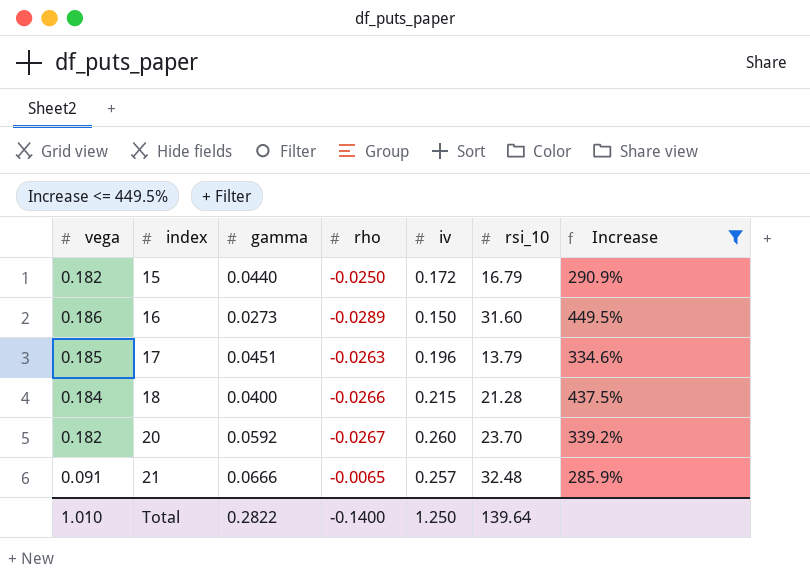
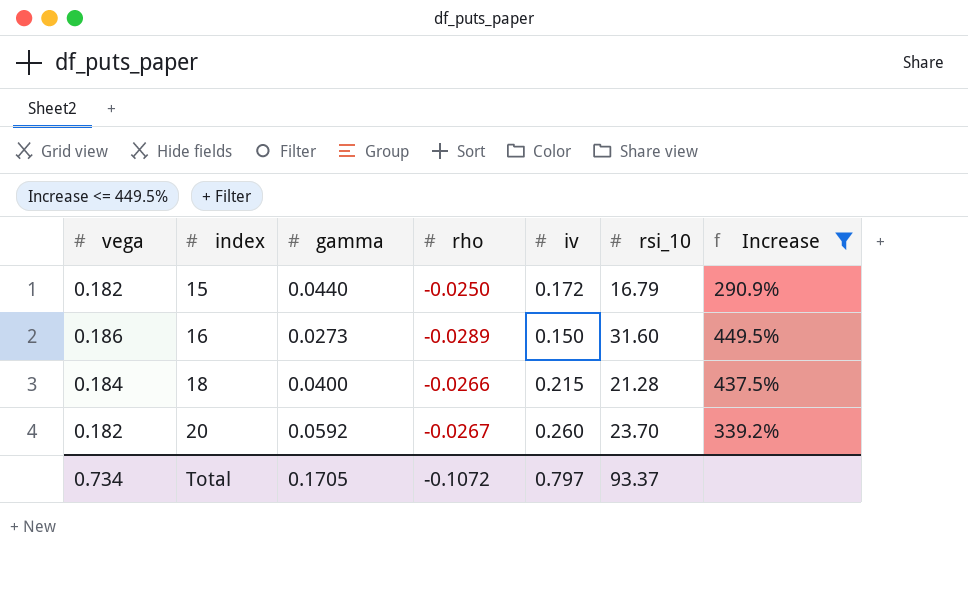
row 17: 0.185 | 0.0451 | -0.0263 | 0.196 | 13.79 | 334.6% -> none
row 21: 0.091 | 0.0666 | -0.0065 | 0.257 | 32.48 | 285.9% -> none
Total | vega: 1.010 -> 0.734
Total | gamma: 0.2822 -> 0.1705
Total | rho: -0.1400 -> -0.1072
Total | iv: 1.250 -> 0.797
Total | rsi_10: 139.64 -> 93.37

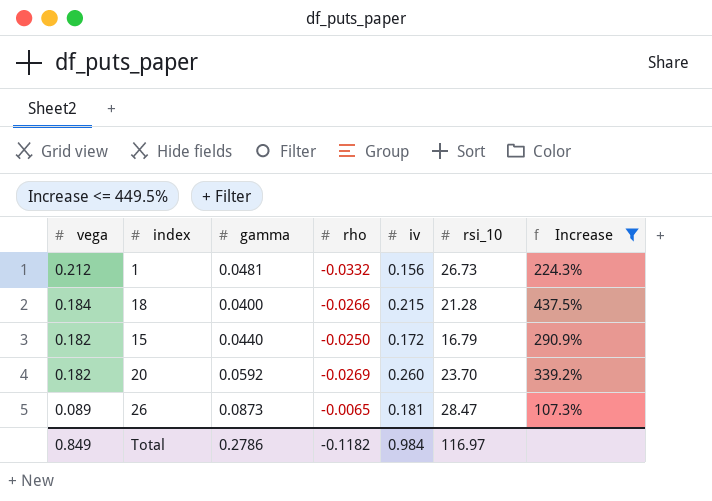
row order: index ascending -> vega descending
row 16: 0.186 | 0.0273 | -0.0289 | 0.150 | 31.60 | 449.5% -> none
row 1: none -> 0.212 | 0.0481 | -0.0332 | 0.156 | 26.73 | 224.3%
20 | rho: -0.0267 -> -0.0269
row 26: none -> 0.089 | 0.0873 | -0.0065 | 0.181 | 28.47 | 107.3%
Total | vega: 0.734 -> 0.849
Total | gamma: 0.1705 -> 0.2786
Total | rho: -0.1072 -> -0.1182
Total | iv: 0.797 -> 0.984
Total | rsi_10: 93.37 -> 116.97

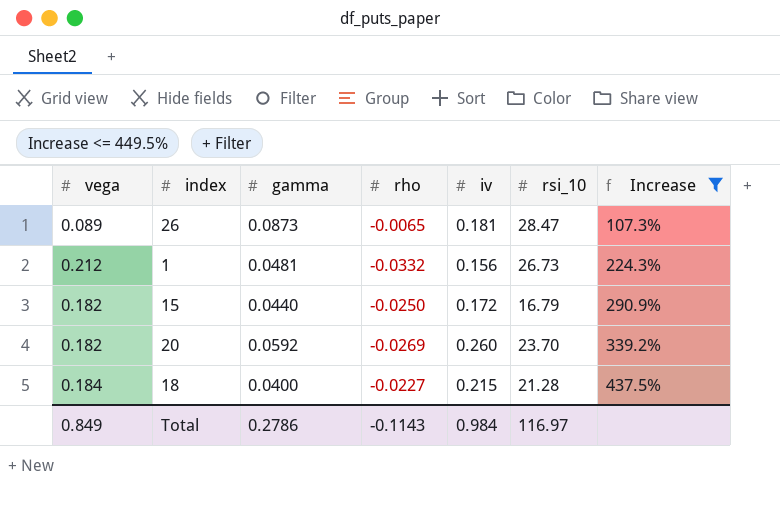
row order: vega descending -> Increase ascending
18 | rho: -0.0266 -> -0.0227
Total | rho: -0.1182 -> -0.1143

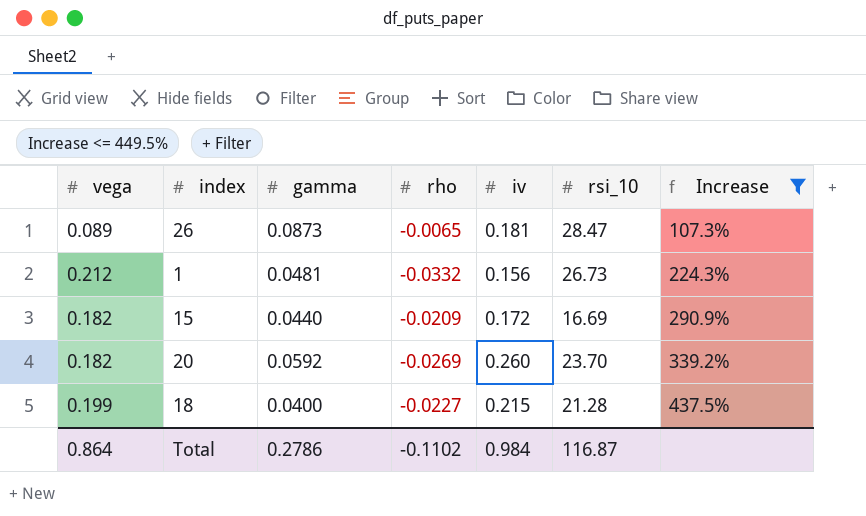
15 | rho: -0.0250 -> -0.0209
15 | rsi_10: 16.79 -> 16.69
18 | vega: 0.184 -> 0.199
Total | vega: 0.849 -> 0.864
Total | rho: -0.1143 -> -0.1102
Total | rsi_10: 116.97 -> 116.87

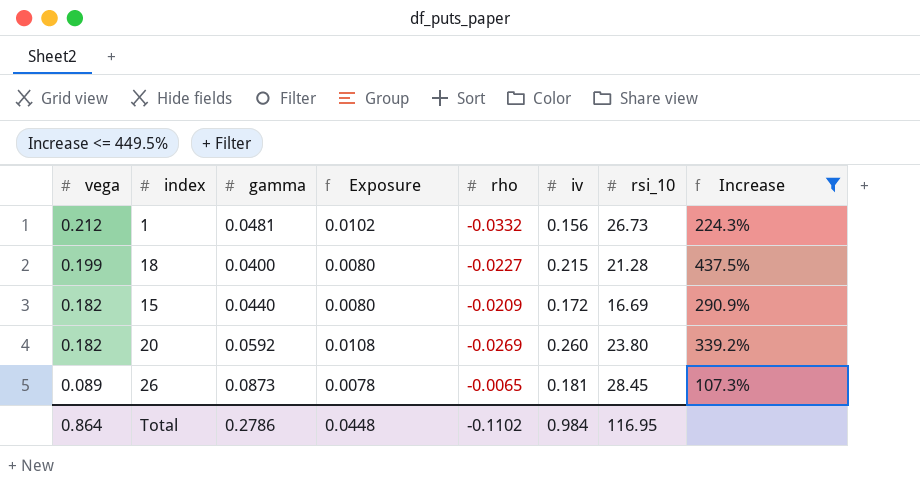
row order: Increase ascending -> vega descending
column Exposure | formula: none -> [vega] * [gamma]
20 | rsi_10: 23.70 -> 23.80
26 | rsi_10: 28.47 -> 28.45
Total | rsi_10: 116.87 -> 116.95

